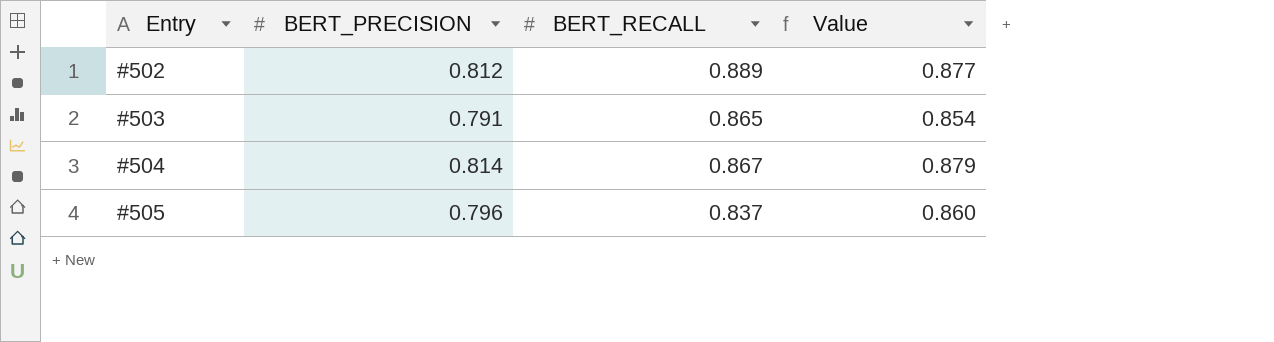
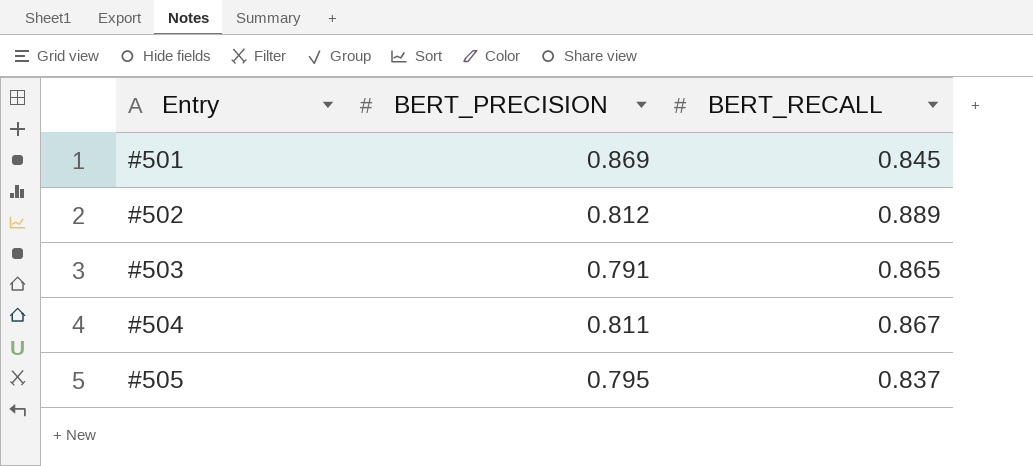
column Value | formula: [BERT_PRECISION] * 1.08 -> none
row #501: none -> 0.869 | 0.845
#504 | BERT_PRECISION: 0.814 -> 0.811
#505 | BERT_PRECISION: 0.796 -> 0.795

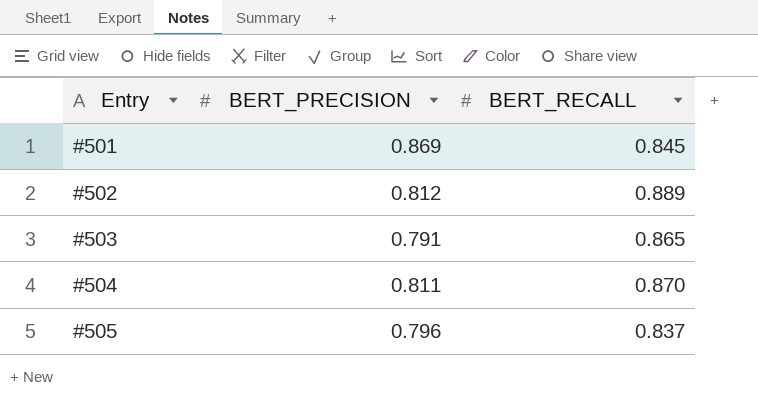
#504 | BERT_RECALL: 0.867 -> 0.870
#505 | BERT_PRECISION: 0.795 -> 0.796

